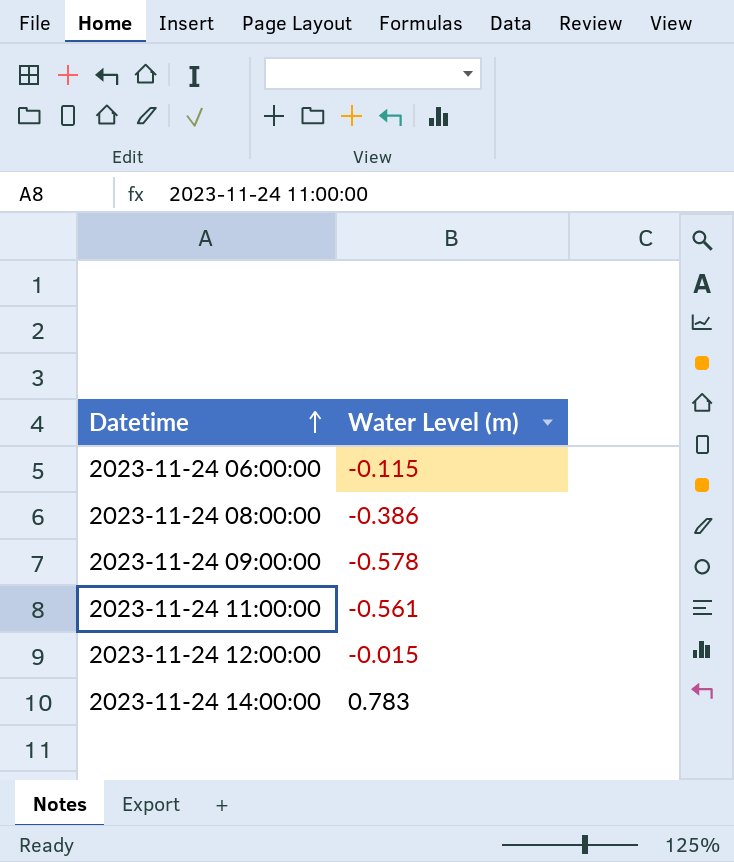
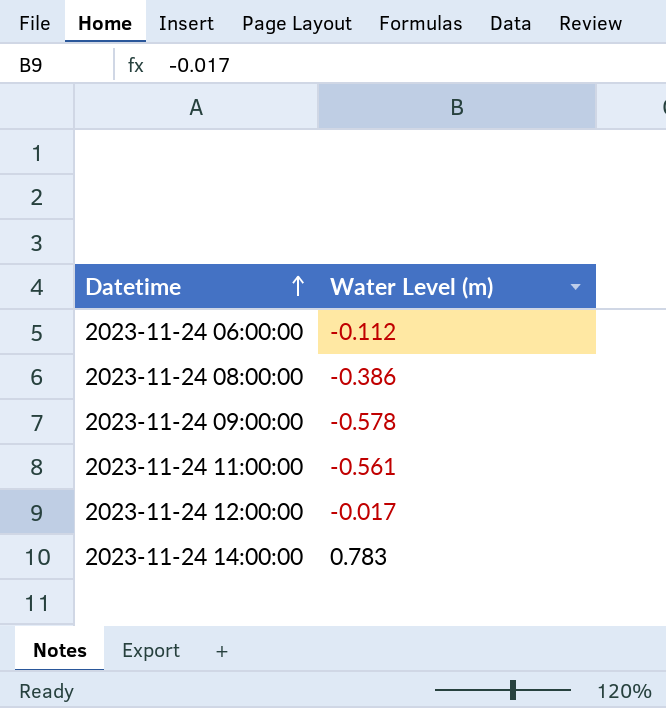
2023-11-24 06:00:00 | Water Level (m): -0.115 -> -0.112
2023-11-24 12:00:00 | Water Level (m): -0.015 -> -0.017

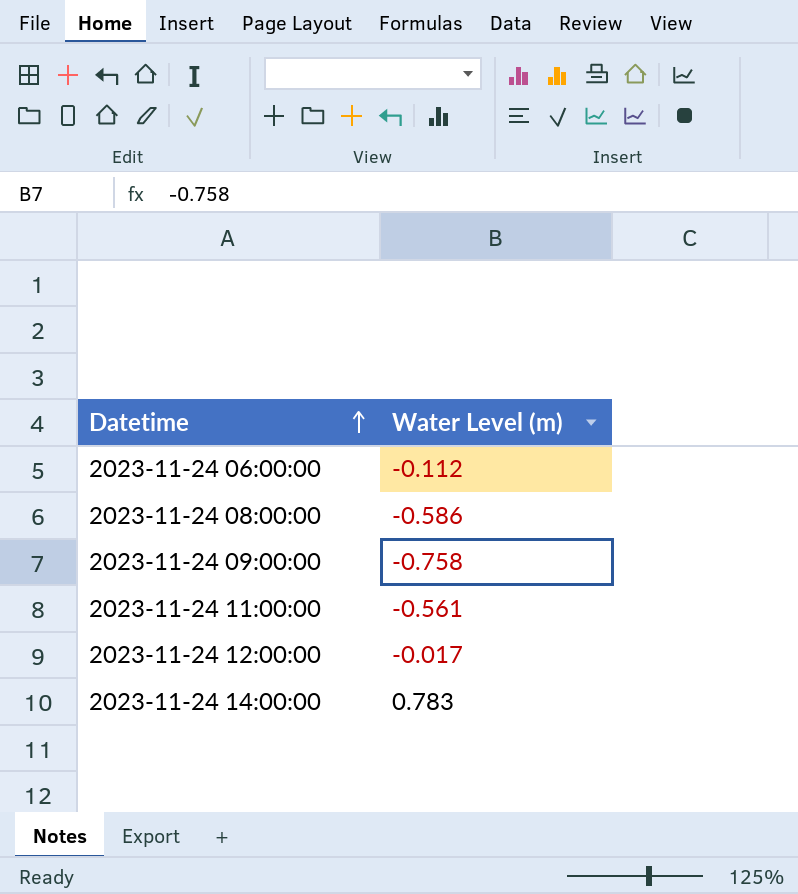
2023-11-24 08:00:00 | Water Level (m): -0.386 -> -0.586
2023-11-24 09:00:00 | Water Level (m): -0.578 -> -0.758

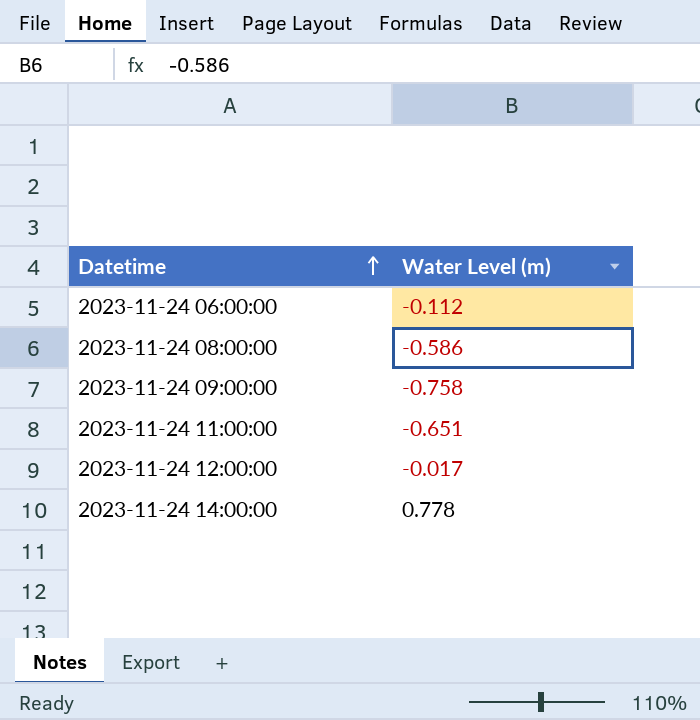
2023-11-24 11:00:00 | Water Level (m): -0.561 -> -0.651
2023-11-24 14:00:00 | Water Level (m): 0.783 -> 0.778

